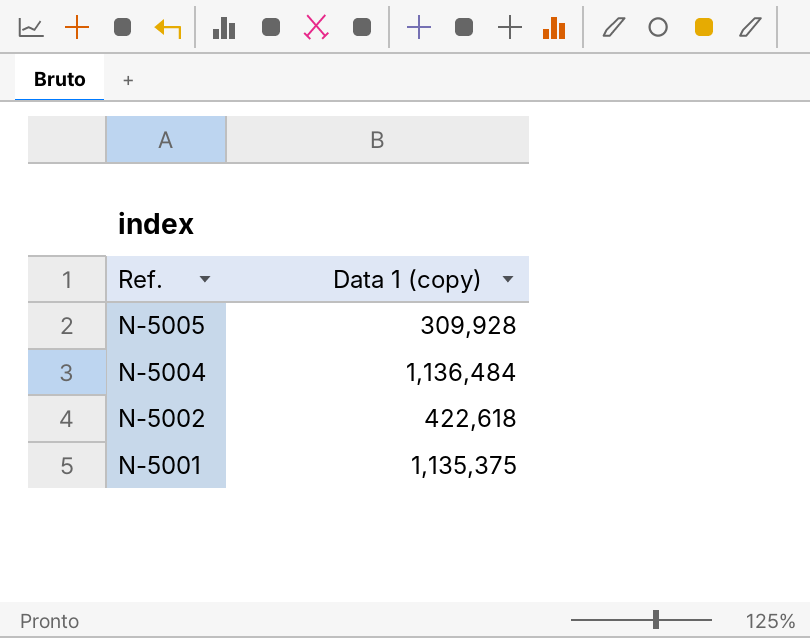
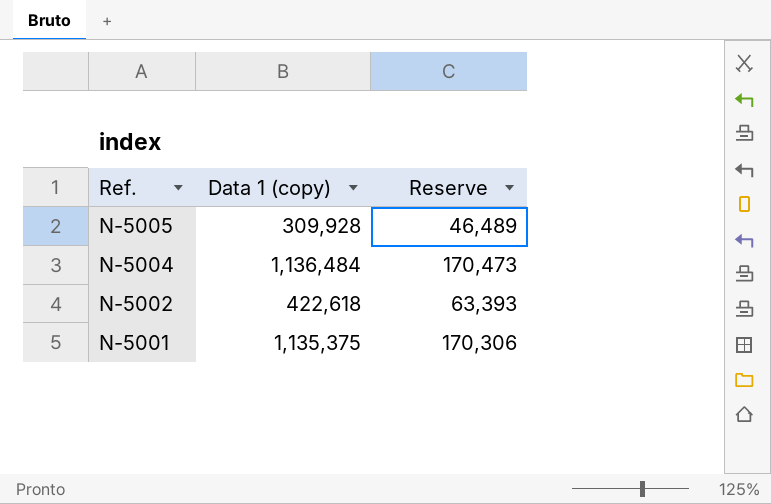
column Reserve | formula: none -> [Data 1 (copy)] * 0.15

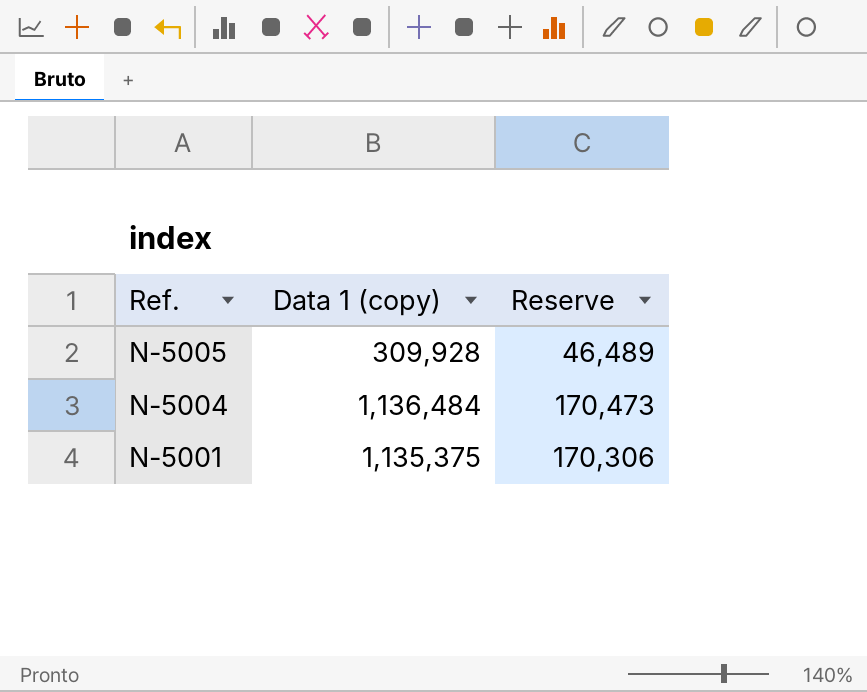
row N-5002: 422,618 | 63,393 -> none

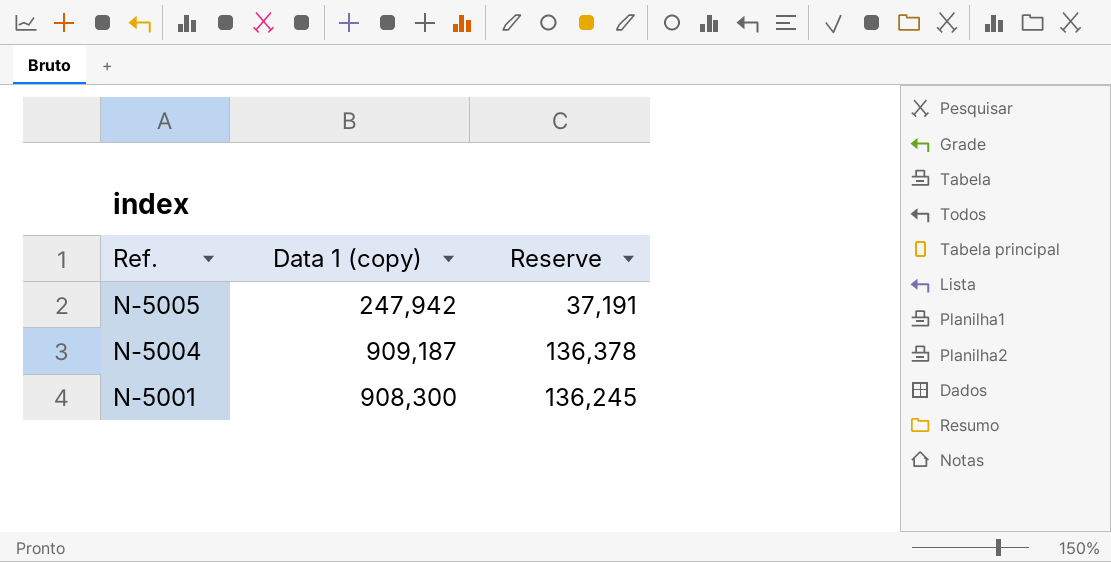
N-5005 | Data 1 (copy): 309,928 -> 247,942
N-5005 | Reserve: 46,489 -> 37,191
N-5004 | Data 1 (copy): 1,136,484 -> 909,187
N-5004 | Reserve: 170,473 -> 136,378
N-5001 | Data 1 (copy): 1,135,375 -> 908,300
N-5001 | Reserve: 170,306 -> 136,245

